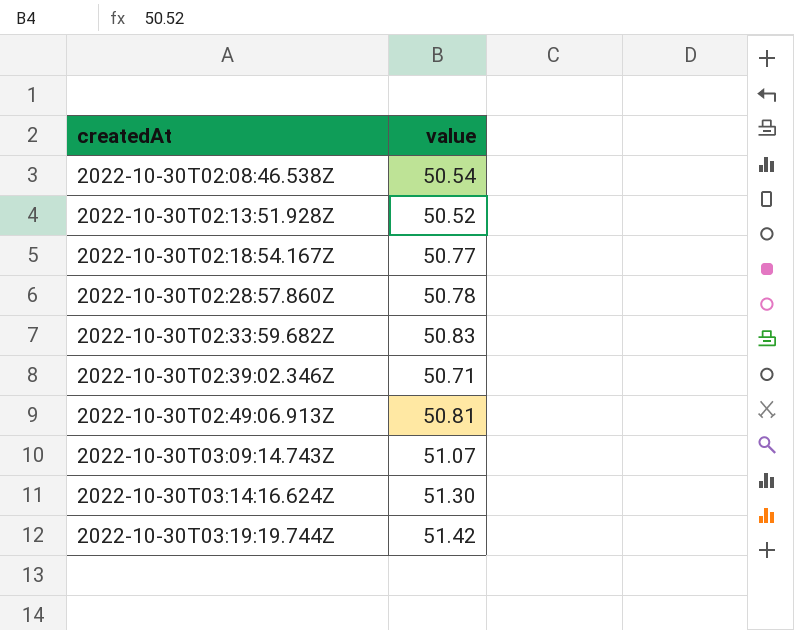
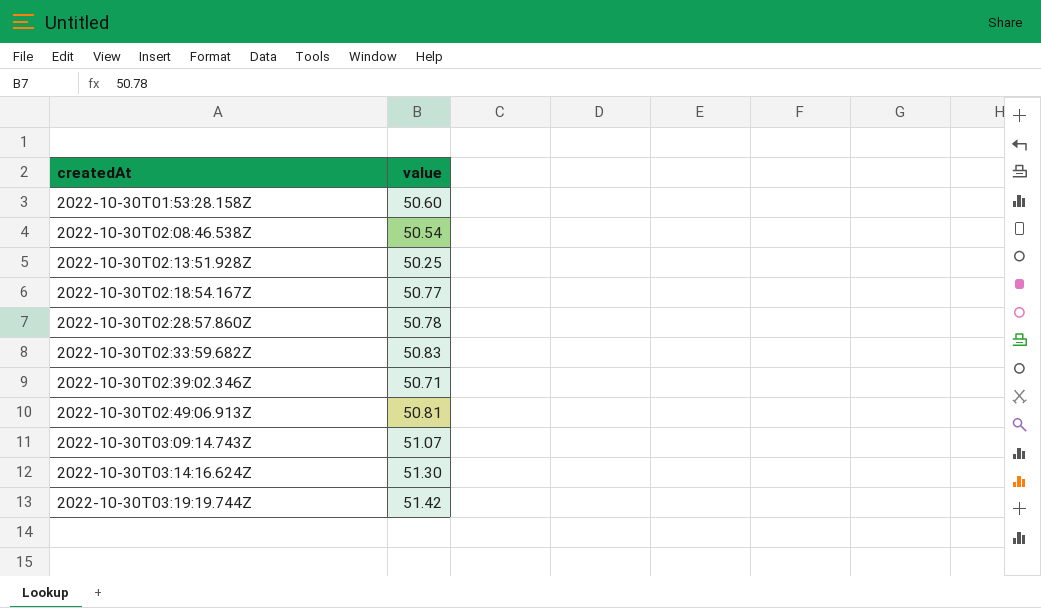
row 2022-10-30T01:53:28.158Z: none -> 50.60
2022-10-30T02:13:51.928Z | value: 50.52 -> 50.25

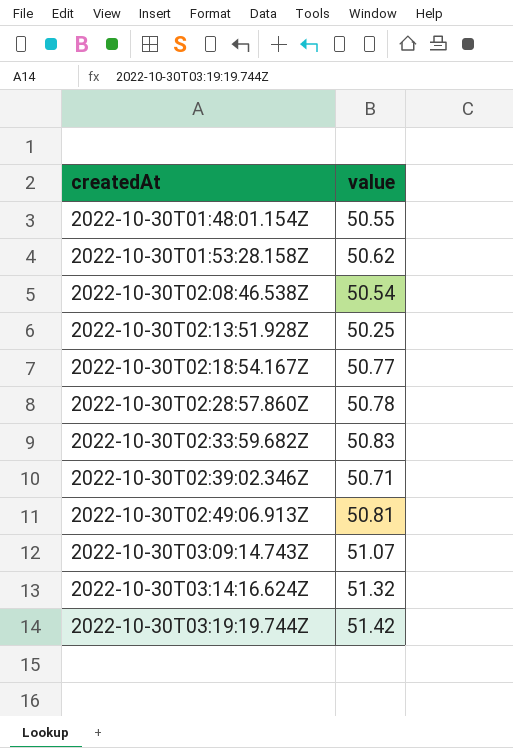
row 2022-10-30T01:48:01.154Z: none -> 50.55
2022-10-30T01:53:28.158Z | value: 50.60 -> 50.62
2022-10-30T03:14:16.624Z | value: 51.30 -> 51.32

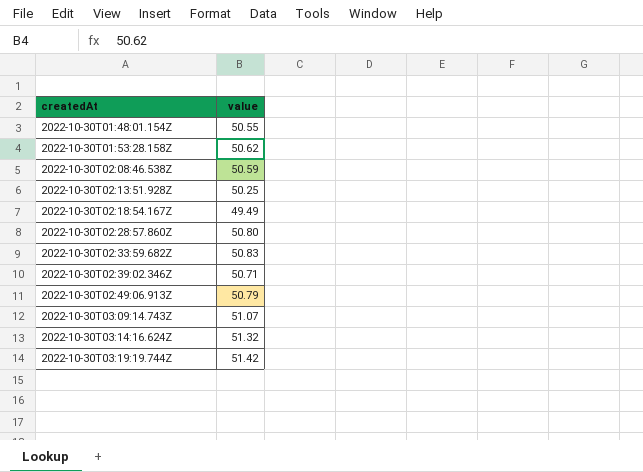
2022-10-30T02:08:46.538Z | value: 50.54 -> 50.59
2022-10-30T02:18:54.167Z | value: 50.77 -> 49.49
2022-10-30T02:28:57.860Z | value: 50.78 -> 50.80
2022-10-30T02:49:06.913Z | value: 50.81 -> 50.79

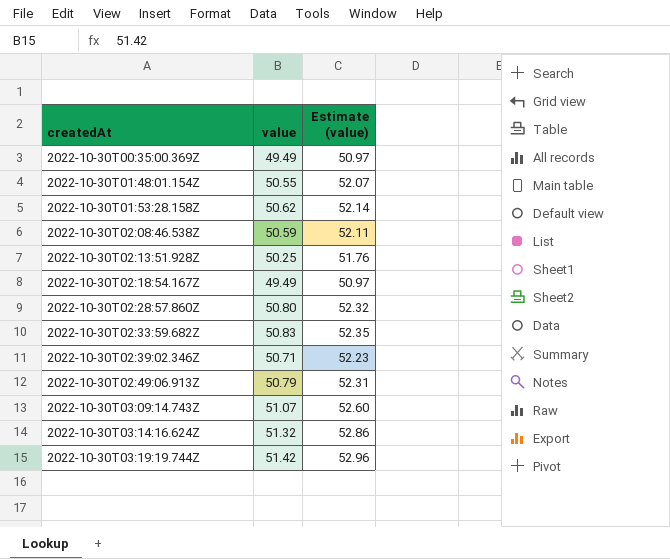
column Estimate (value) | formula: none -> [value] * 1.03
row 2022-10-30T00:35:00.369Z: none -> 49.49 | 50.97

